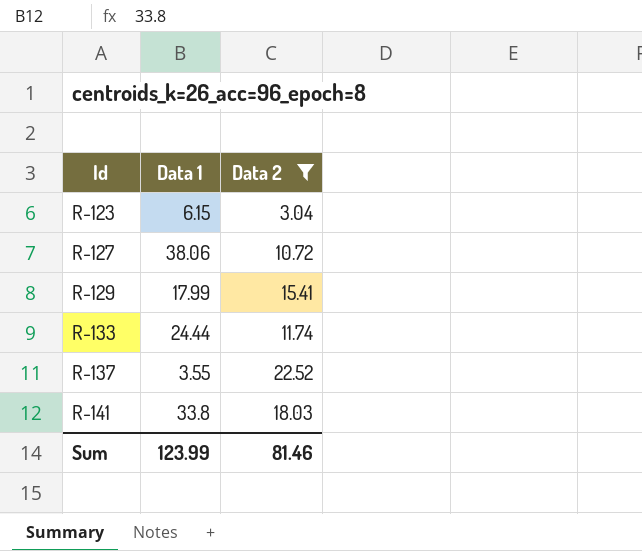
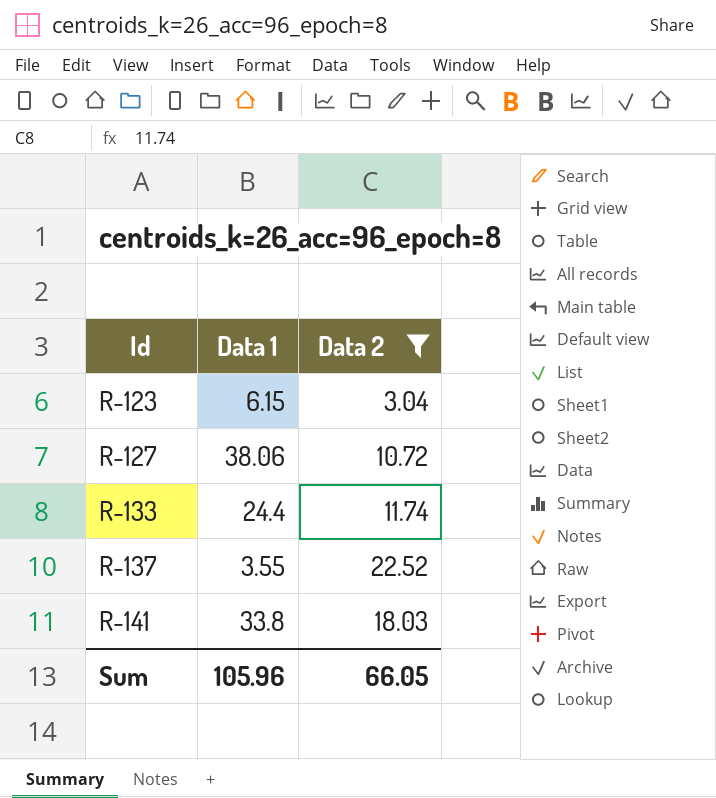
row R-129: 17.99 | 15.41 -> none
R-133 | Data 1: 24.44 -> 24.4
Sum | Data 1: 123.99 -> 105.96
Sum | Data 2: 81.46 -> 66.05

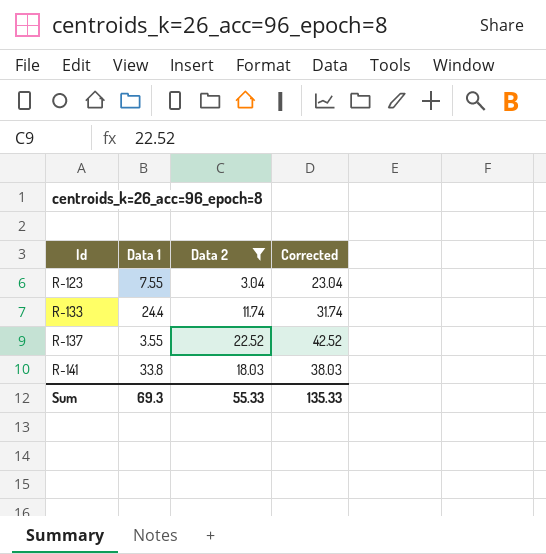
column Corrected | formula: none -> [Data 2] + 20
row R-127: 38.06 | 10.72 -> none
R-123 | Data 1: 6.15 -> 7.55
Sum | Data 1: 105.96 -> 69.3
Sum | Data 2: 66.05 -> 55.33

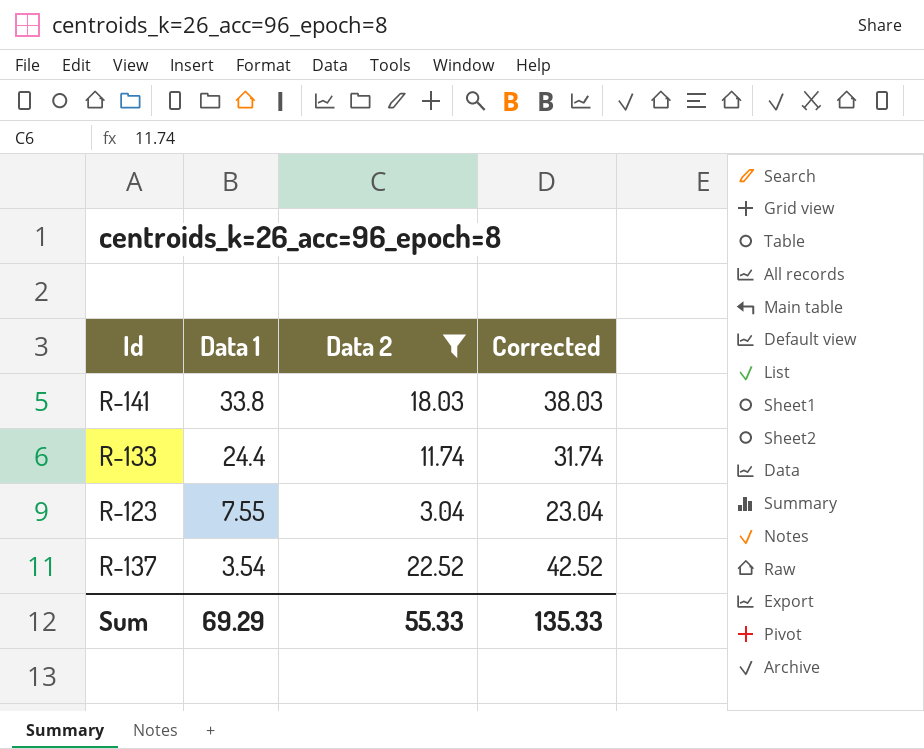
row order: Id ascending -> Data 1 descending
R-137 | Data 1: 3.55 -> 3.54
Sum | Data 1: 69.3 -> 69.29

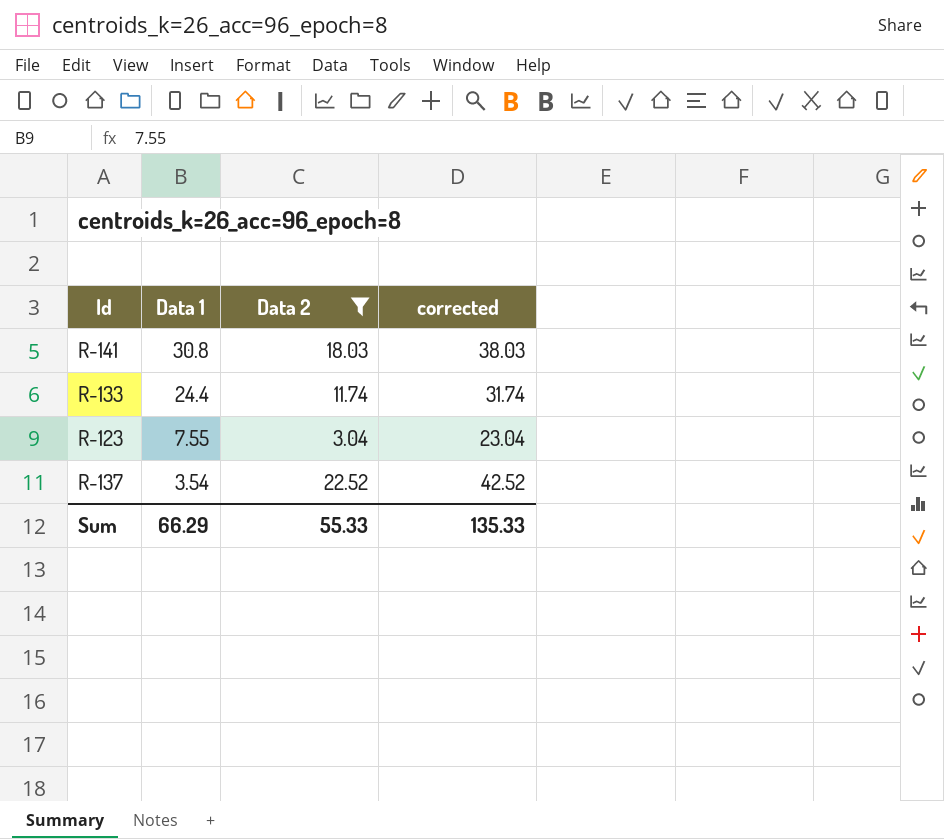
column name: Corrected -> corrected
R-141 | Data 1: 33.8 -> 30.8
Sum | Data 1: 69.29 -> 66.29

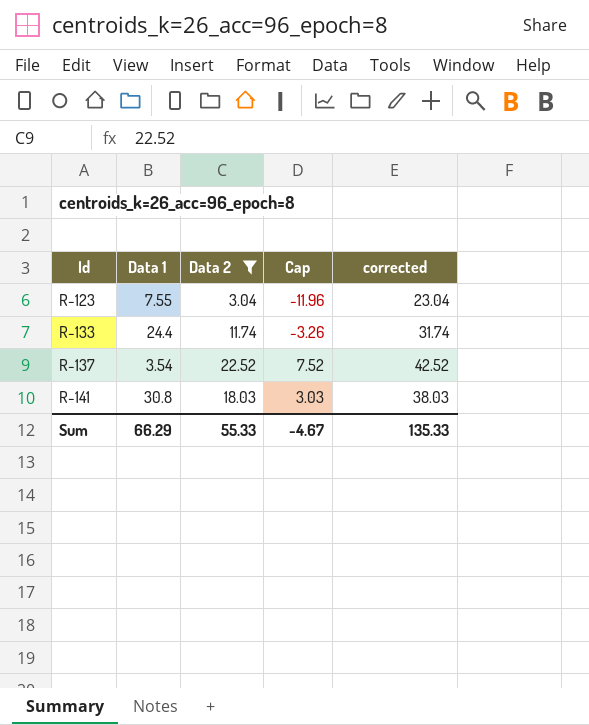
row order: Data 1 descending -> Id ascending
column Cap | formula: none -> [Data 2] - 15

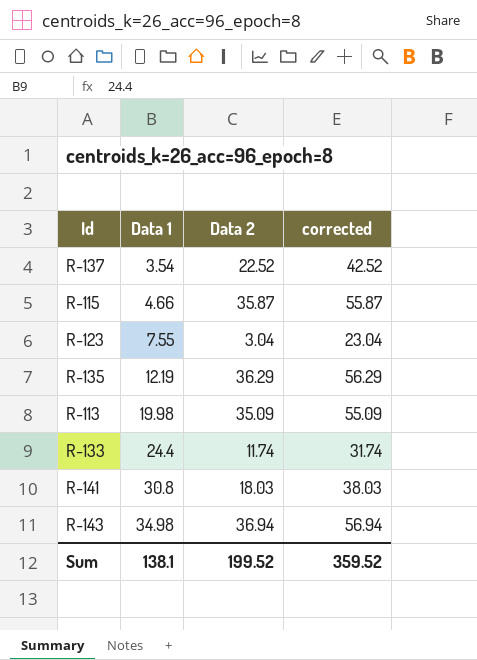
filter: Data 2 <= 22.52 -> none
row order: Id ascending -> Data 1 ascending
column Cap | formula: [Data 2] - 15 -> none
Sum | Data 1: 66.29 -> 138.1
Sum | Data 2: 55.33 -> 199.52
Sum | corrected: 135.33 -> 359.52

